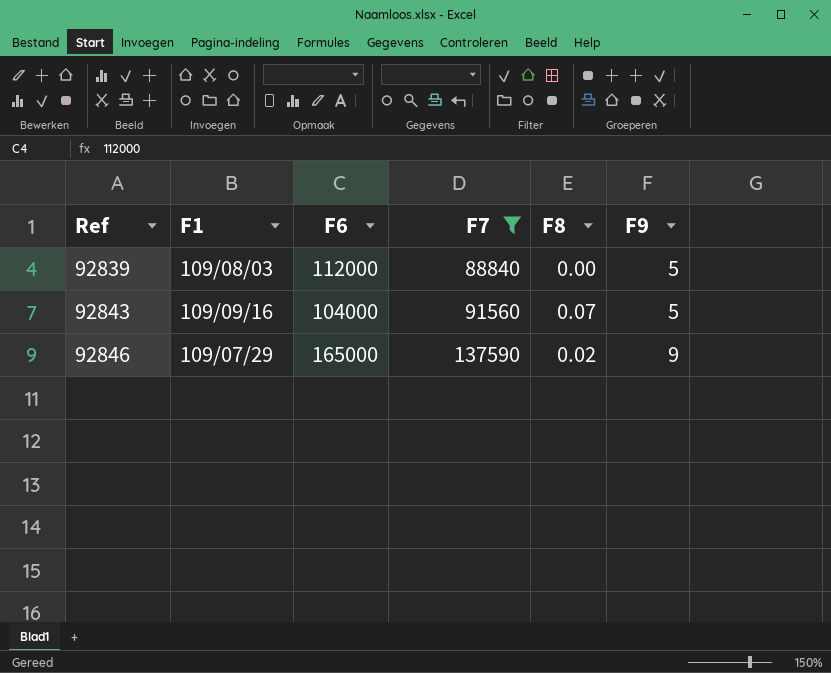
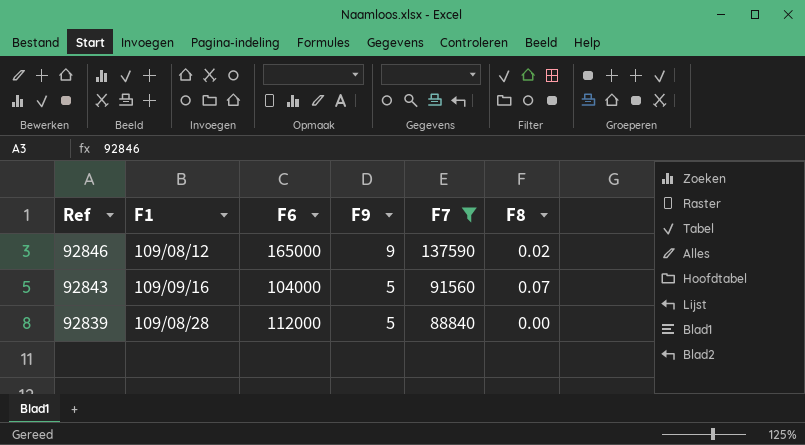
row order: Ref ascending -> Ref descending
column F9 | position: 6 -> 4
92846 | F1: 109/07/29 -> 109/08/12
92839 | F1: 109/08/03 -> 109/08/28

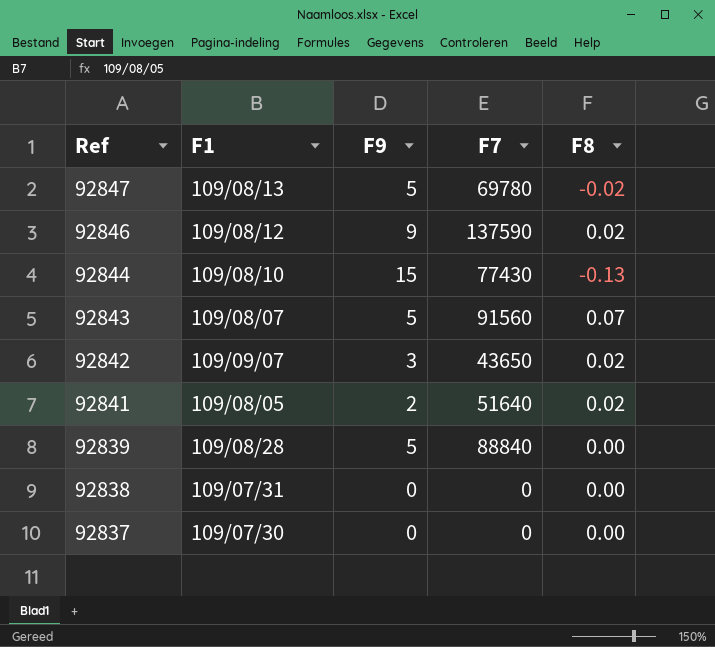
filter: F7 >= 88840 -> none
column F6 | position: 3 -> none
92843 | F1: 109/09/16 -> 109/08/07

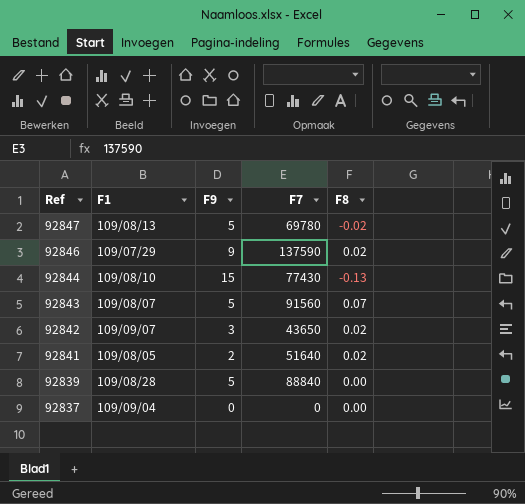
row 92838: 109/07/31 | 0 | 0 | 0.00 -> none
92846 | F1: 109/08/12 -> 109/07/29
92837 | F1: 109/07/30 -> 109/09/04

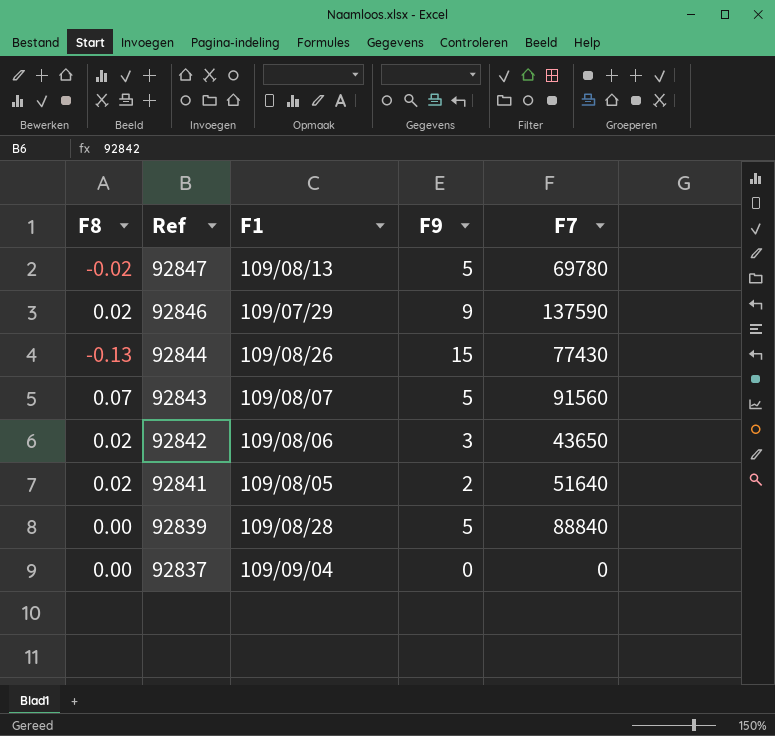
column F8 | position: 5 -> 1
92844 | F1: 109/08/10 -> 109/08/26
92842 | F1: 109/09/07 -> 109/08/06

